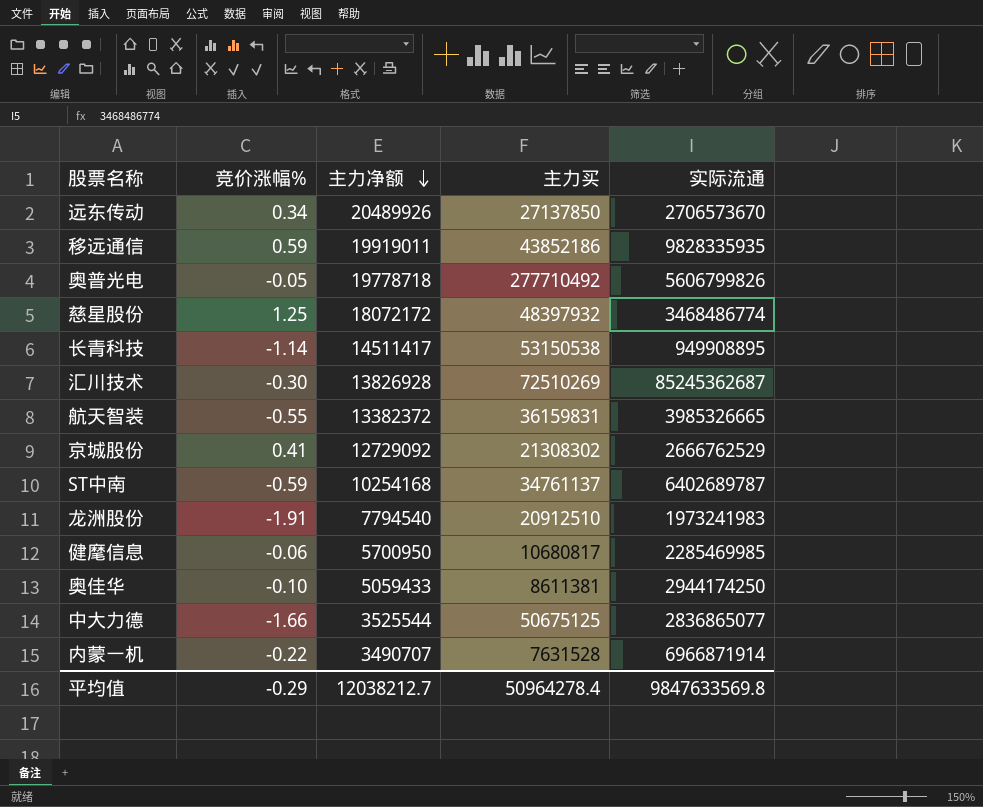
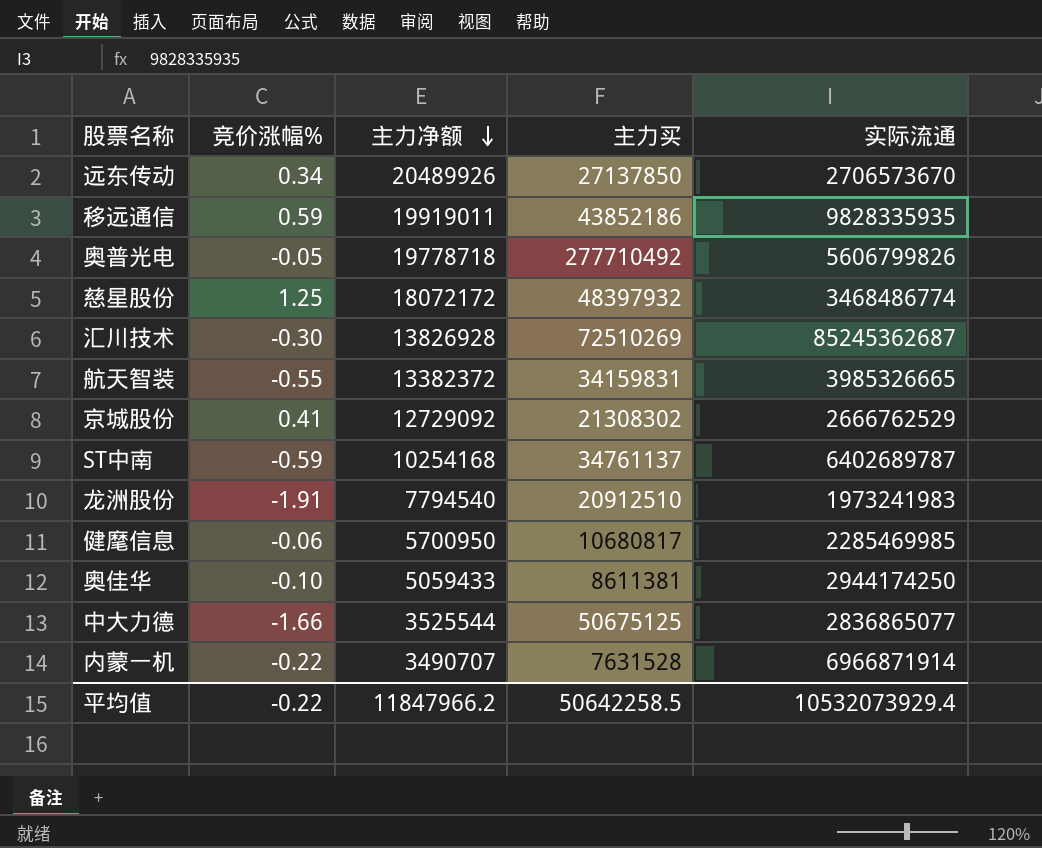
row 长青科技: -1.14 | 14511417 | 53150538 | 949908895 -> none
航天智装 | 主力买: 36159831 -> 34159831
平均值 | 竞价涨幅%: -0.29 -> -0.22
平均值 | 主力净额: 12038212.7 -> 11847966.2
平均值 | 主力买: 50964278.4 -> 50642258.5
平均值 | 实际流通: 9847633569.8 -> 10532073929.4

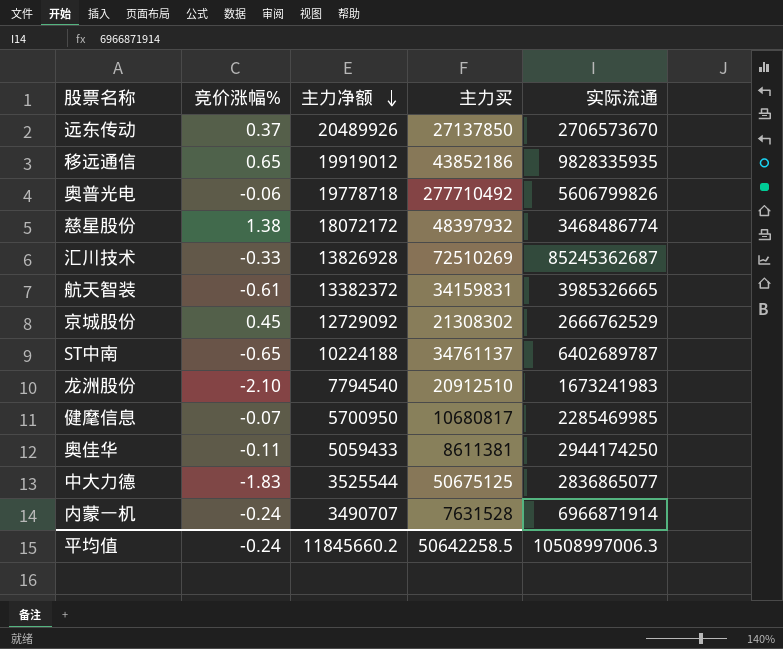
远东传动 | 竞价涨幅%: 0.34 -> 0.37
移远通信 | 竞价涨幅%: 0.59 -> 0.65
移远通信 | 主力净额: 19919011 -> 19919012
奥普光电 | 竞价涨幅%: -0.05 -> -0.06
慈星股份 | 竞价涨幅%: 1.25 -> 1.38
汇川技术 | 竞价涨幅%: -0.30 -> -0.33
航天智装 | 竞价涨幅%: -0.55 -> -0.61
京城股份 | 竞价涨幅%: 0.41 -> 0.45
ST中南 | 竞价涨幅%: -0.59 -> -0.65
ST中南 | 主力净额: 10254168 -> 10224188
龙洲股份 | 竞价涨幅%: -1.91 -> -2.10
龙洲股份 | 实际流通: 1973241983 -> 1673241983
健麾信息 | 竞价涨幅%: -0.06 -> -0.07
奥佳华 | 竞价涨幅%: -0.10 -> -0.11
中大力德 | 竞价涨幅%: -1.66 -> -1.83
内蒙一机 | 竞价涨幅%: -0.22 -> -0.24
平均值 | 竞价涨幅%: -0.22 -> -0.24
平均值 | 主力净额: 11847966.2 -> 11845660.2
平均值 | 实际流通: 10532073929.4 -> 10508997006.3

